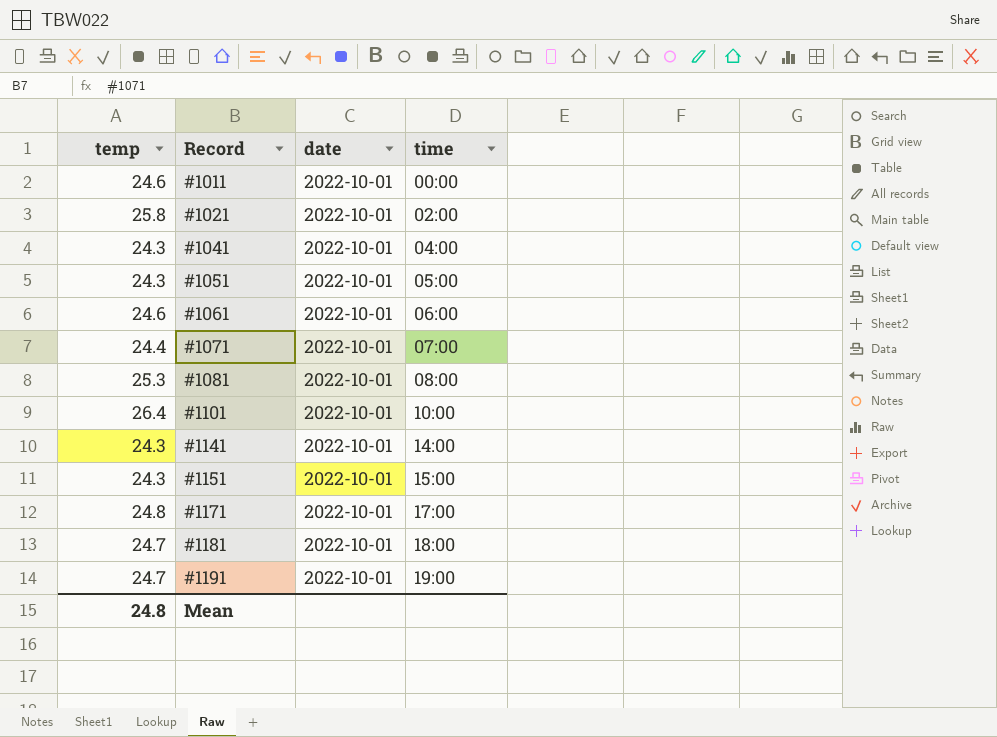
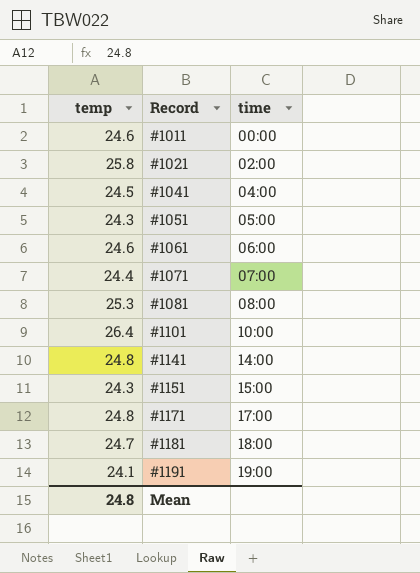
column date | position: 3 -> none
#1041 | temp: 24.3 -> 24.5
#1141 | temp: 24.3 -> 24.8
#1191 | temp: 24.7 -> 24.1

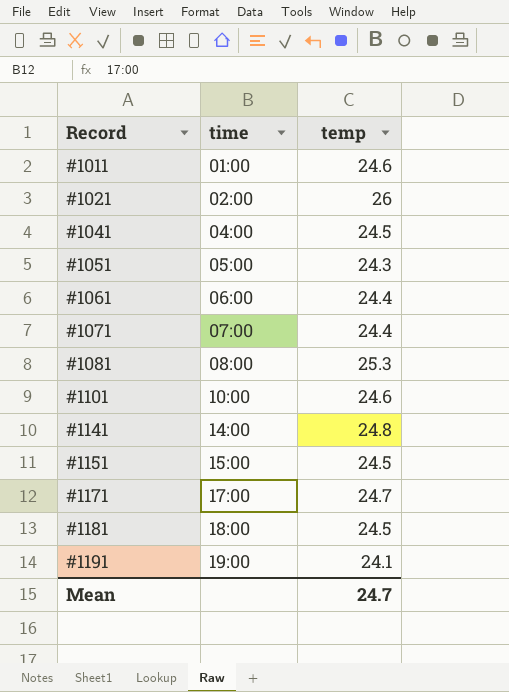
column temp | position: 1 -> 3
#1011 | time: 00:00 -> 01:00
#1021 | temp: 25.8 -> 26
#1061 | temp: 24.6 -> 24.4
#1101 | temp: 26.4 -> 24.6
#1151 | temp: 24.3 -> 24.5
#1171 | temp: 24.8 -> 24.7
#1181 | temp: 24.7 -> 24.5
Mean | temp: 24.8 -> 24.7

